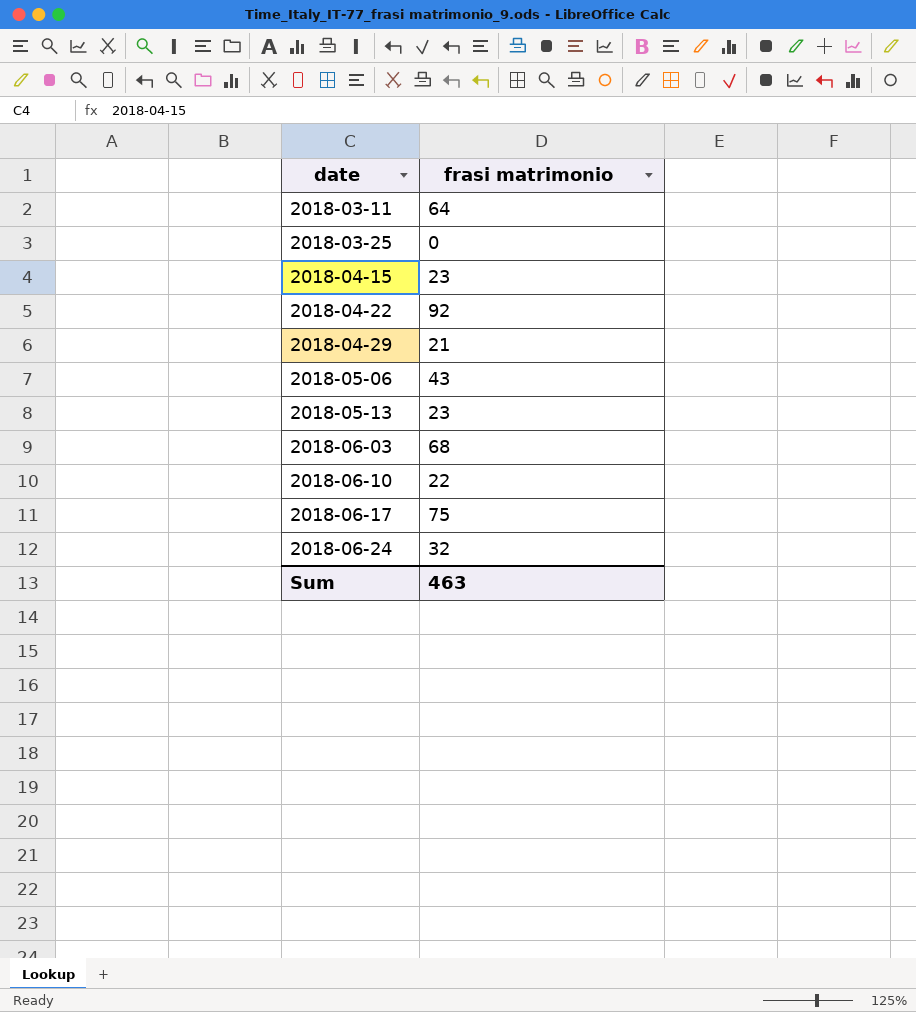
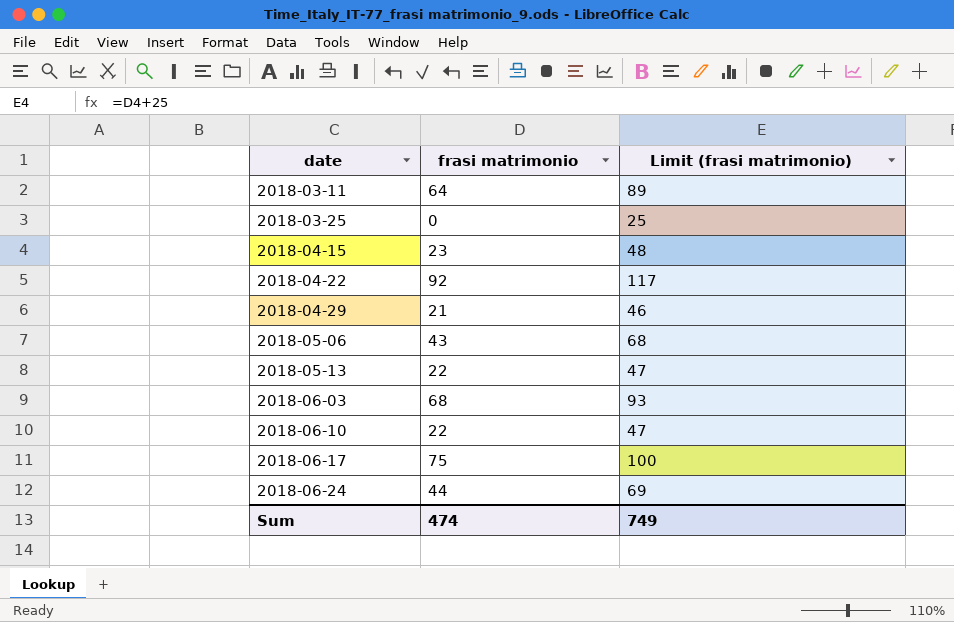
column Limit (frasi matrimonio) | formula: none -> [frasi matrimonio] + 25
2018-05-13 | frasi matrimonio: 23 -> 22
2018-06-24 | frasi matrimonio: 32 -> 44
Sum | frasi matrimonio: 463 -> 474

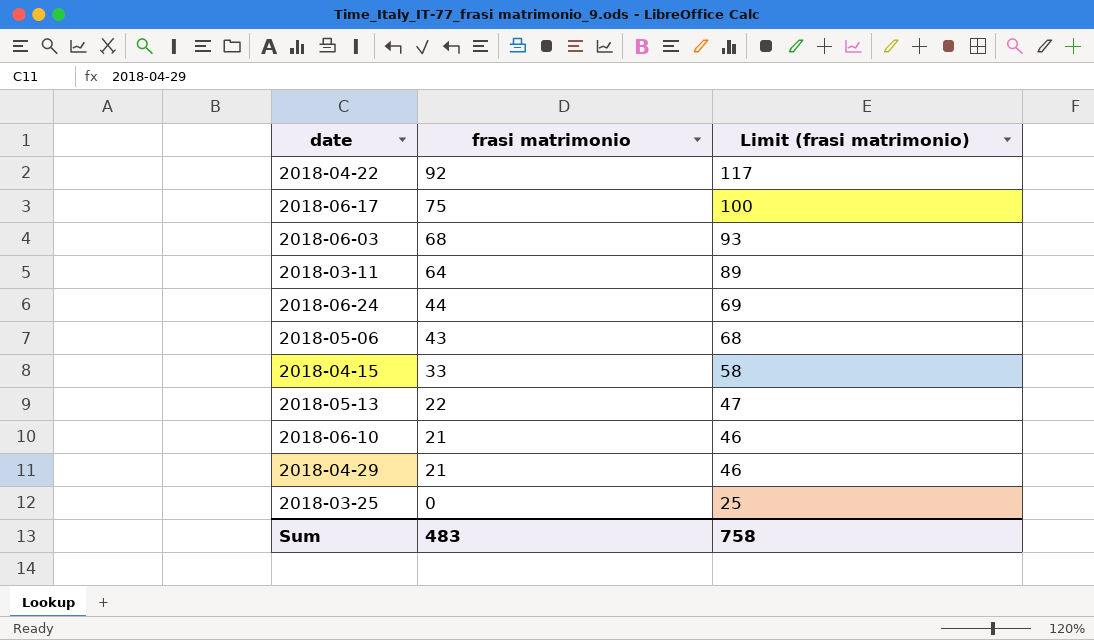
row order: date ascending -> frasi matrimonio descending
2018-04-15 | frasi matrimonio: 23 -> 33
2018-04-15 | Limit (frasi matrimonio): 48 -> 58
2018-06-10 | frasi matrimonio: 22 -> 21
2018-06-10 | Limit (frasi matrimonio): 47 -> 46
Sum | frasi matrimonio: 474 -> 483
Sum | Limit (frasi matrimonio): 749 -> 758

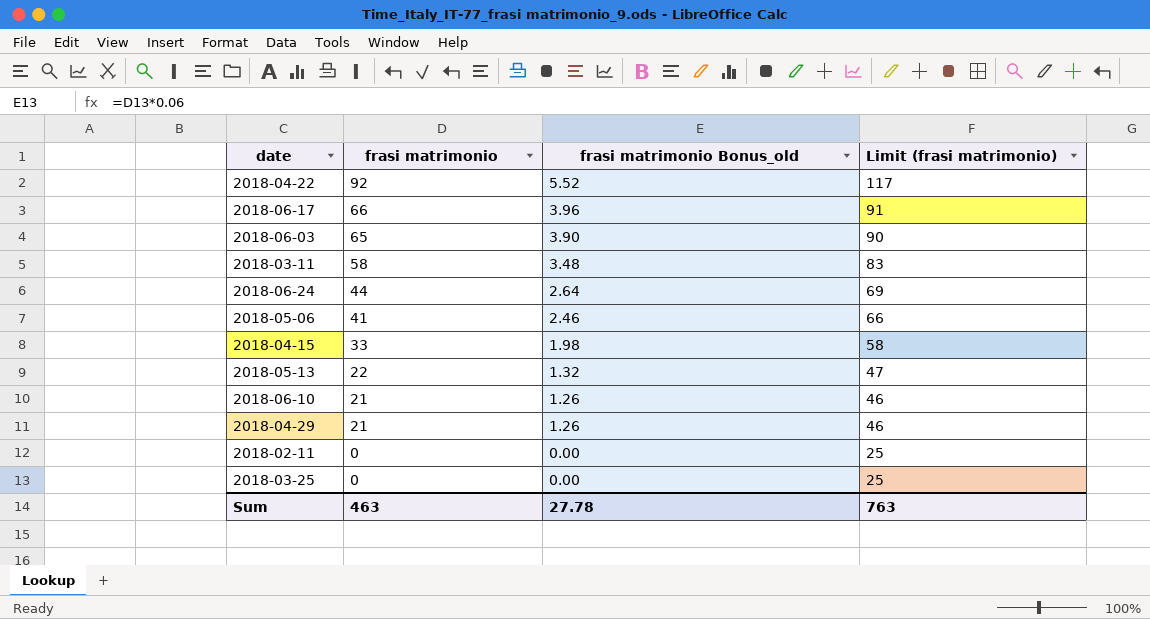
column frasi matrimonio Bonus_old | formula: none -> [frasi matrimonio] * 0.06
2018-06-17 | frasi matrimonio: 75 -> 66
2018-06-17 | Limit (frasi matrimonio): 100 -> 91
2018-06-03 | frasi matrimonio: 68 -> 65
2018-06-03 | Limit (frasi matrimonio): 93 -> 90
2018-03-11 | frasi matrimonio: 64 -> 58
2018-03-11 | Limit (frasi matrimonio): 89 -> 83
2018-05-06 | frasi matrimonio: 43 -> 41
2018-05-06 | Limit (frasi matrimonio): 68 -> 66
row 2018-02-11: none -> 0 | 0.00 | 25
Sum | frasi matrimonio: 483 -> 463
Sum | Limit (frasi matrimonio): 758 -> 763

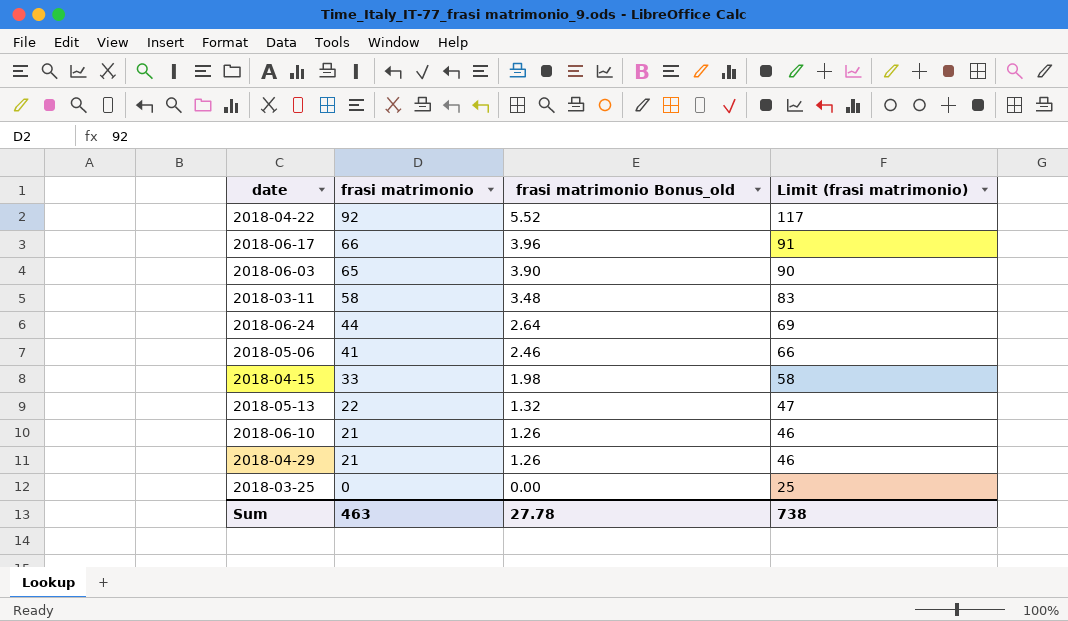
row 2018-02-11: 0 | 0.00 | 25 -> none
Sum | Limit (frasi matrimonio): 763 -> 738

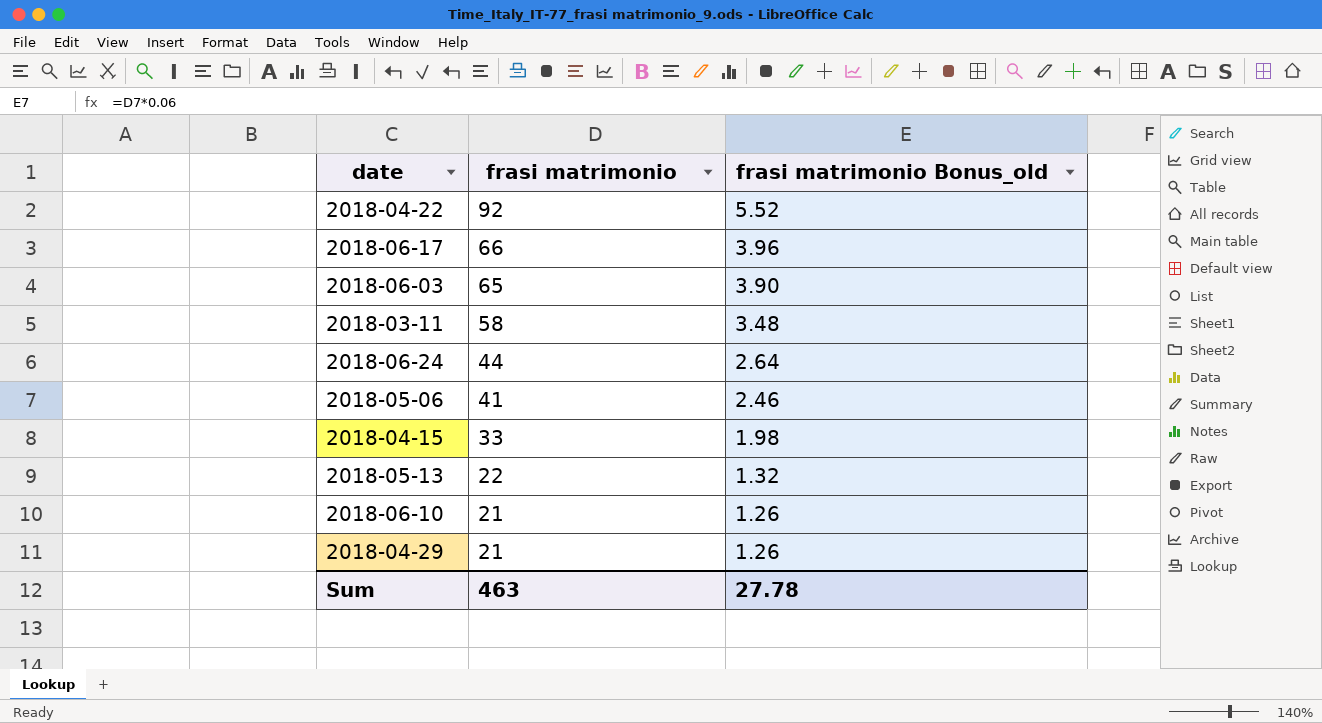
column Limit (frasi matrimonio) | formula: [frasi matrimonio] + 25 -> none
row 2018-03-25: 0 | 0.00 | 25 -> none

